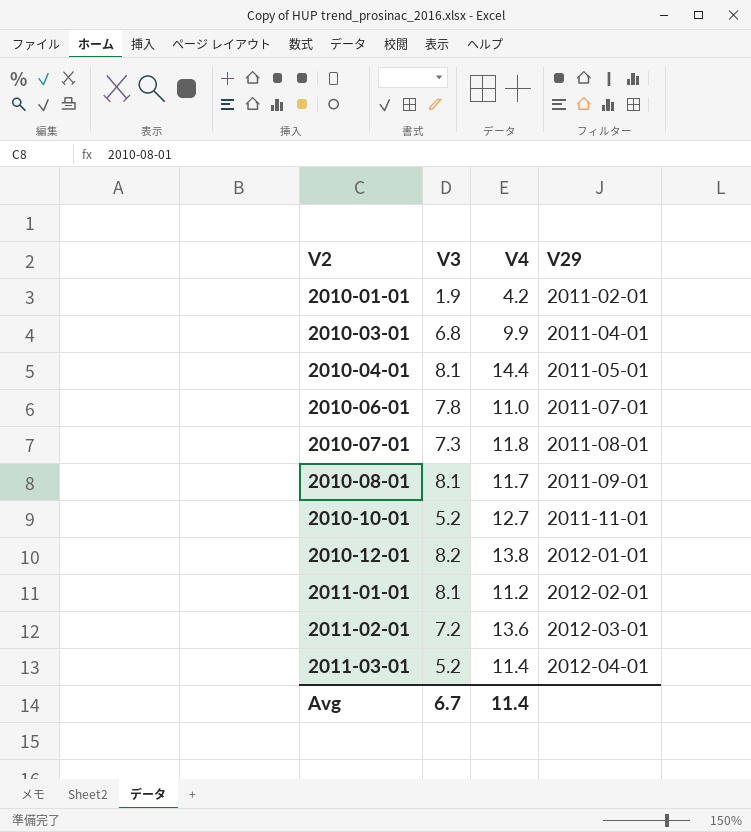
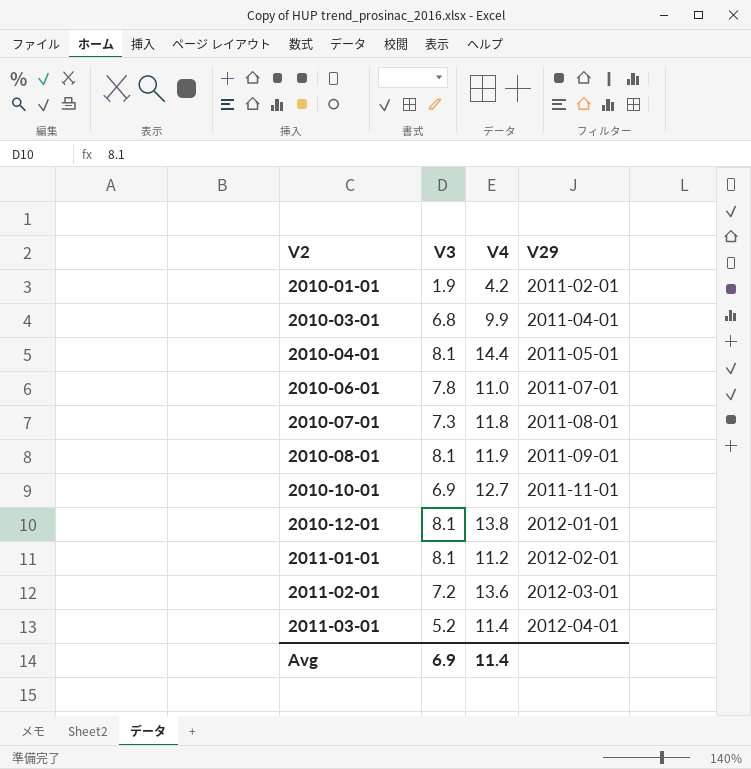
2010-08-01 | V4: 11.7 -> 11.9
2010-10-01 | V3: 5.2 -> 6.9
2010-12-01 | V3: 8.2 -> 8.1
Avg | V3: 6.7 -> 6.9

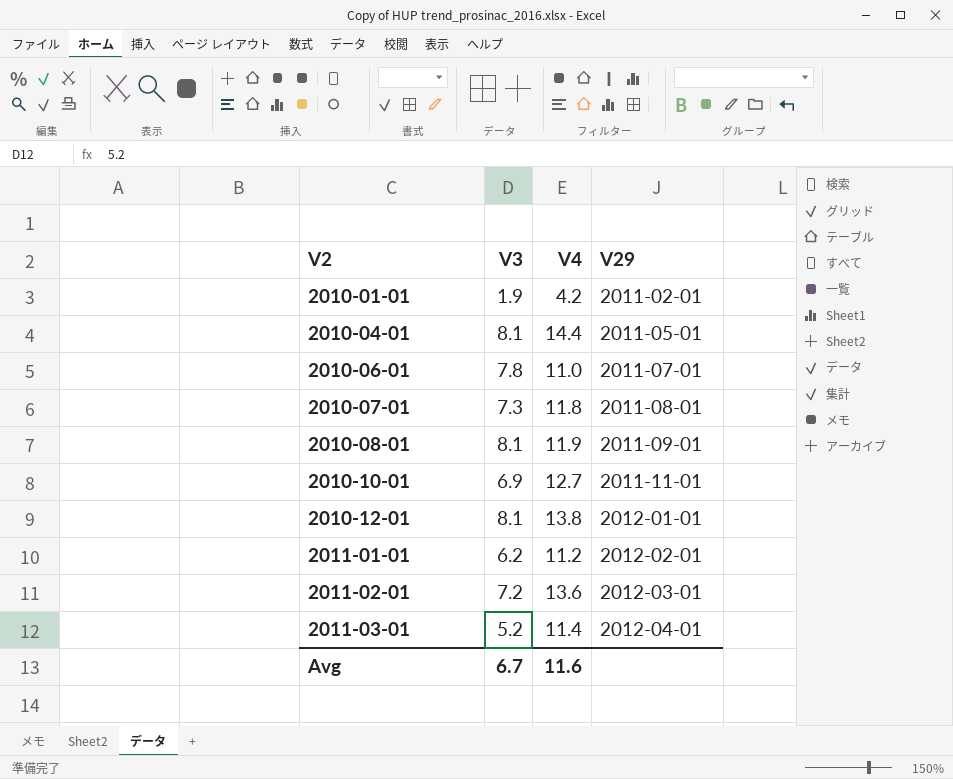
row 2010-03-01: 6.8 | 9.9 | 2011-04-01 -> none
2011-01-01 | V3: 8.1 -> 6.2
Avg | V3: 6.9 -> 6.7
Avg | V4: 11.4 -> 11.6

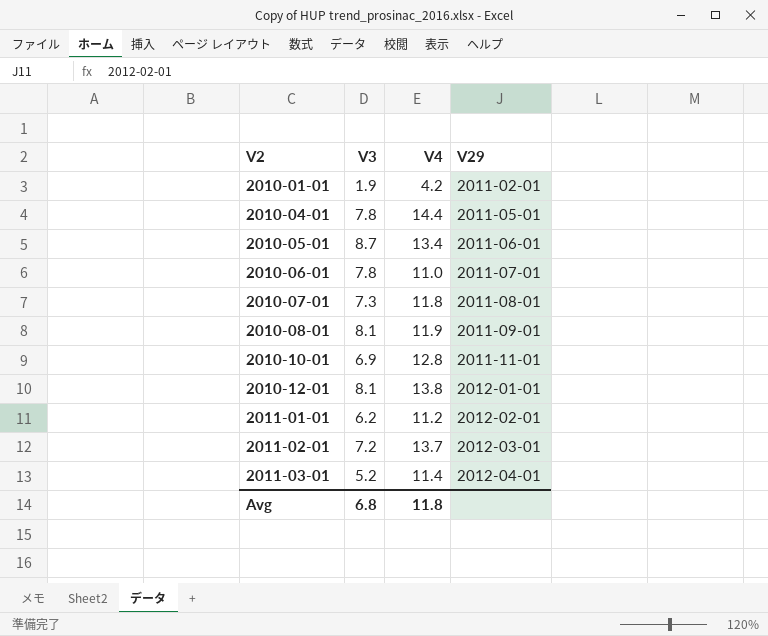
2010-04-01 | V3: 8.1 -> 7.8
row 2010-05-01: none -> 8.7 | 13.4 | 2011-06-01
2010-10-01 | V4: 12.7 -> 12.8
2011-02-01 | V4: 13.6 -> 13.7
Avg | V3: 6.7 -> 6.8
Avg | V4: 11.6 -> 11.8

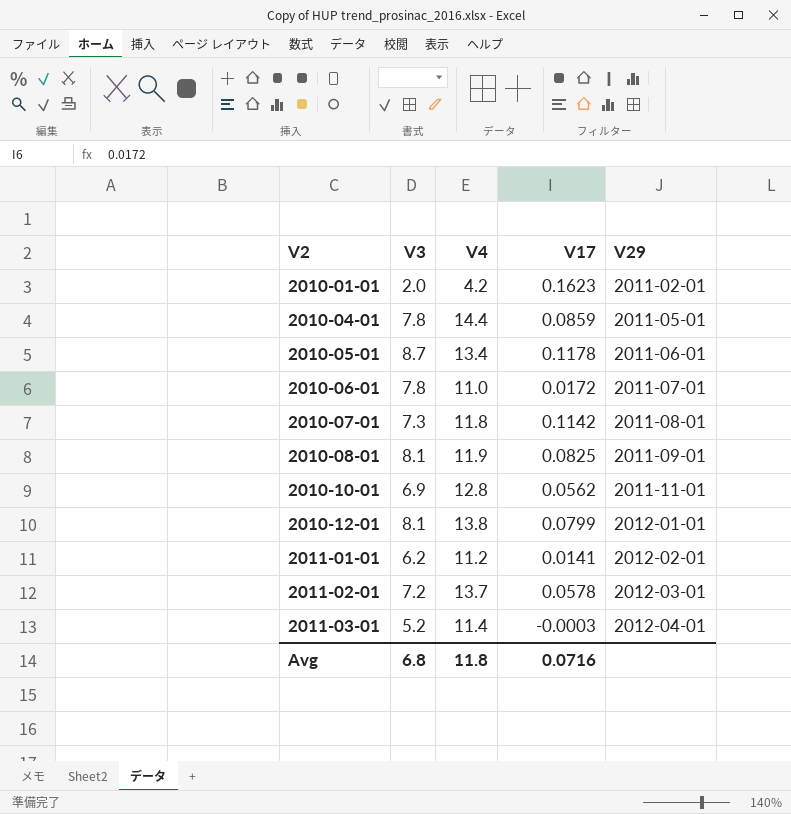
column V17 | position: none -> 4
2010-01-01 | V3: 1.9 -> 2.0

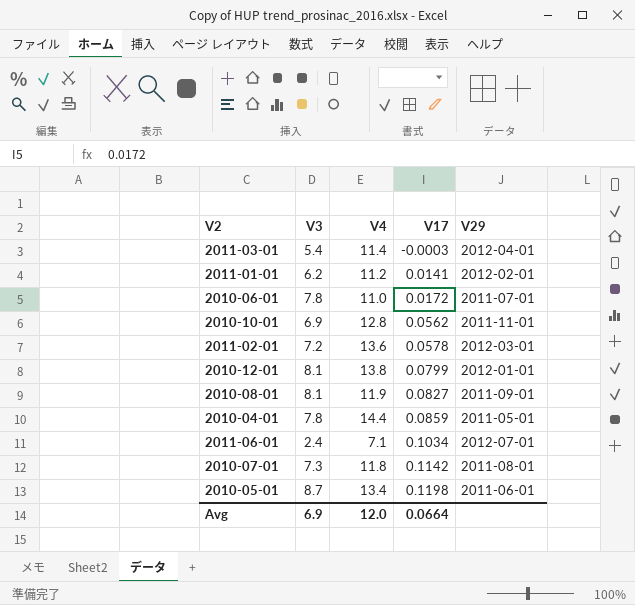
row order: V2 ascending -> V17 ascending
row 2010-01-01: 2.0 | 4.2 | 0.1623 | 2011-02-01 -> none
2011-03-01 | V3: 5.2 -> 5.4
2011-02-01 | V4: 13.7 -> 13.6
2010-08-01 | V17: 0.0825 -> 0.0827
row 2011-06-01: none -> 2.4 | 7.1 | 0.1034 | 2012-07-01
2010-05-01 | V17: 0.1178 -> 0.1198
Avg | V3: 6.8 -> 6.9
Avg | V4: 11.8 -> 12.0
Avg | V17: 0.0716 -> 0.0664

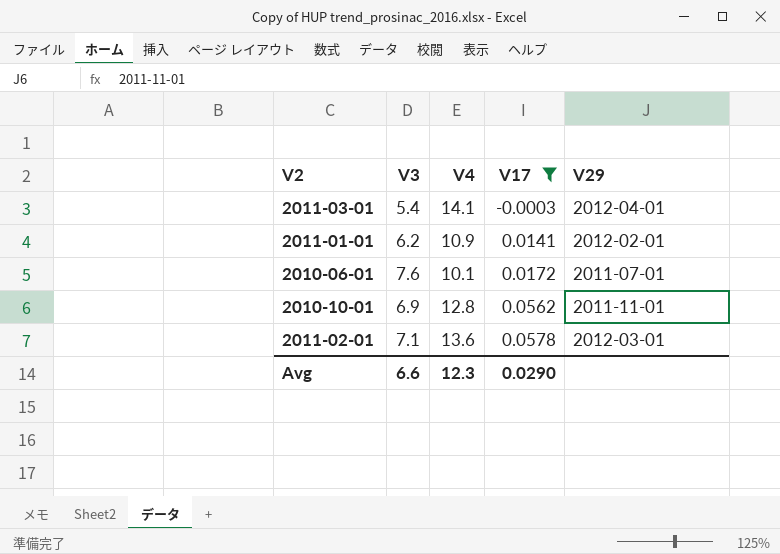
filter: none -> V17 <= 0.0578
2011-03-01 | V4: 11.4 -> 14.1
2011-01-01 | V4: 11.2 -> 10.9
2010-06-01 | V3: 7.8 -> 7.6
2010-06-01 | V4: 11.0 -> 10.1
2011-02-01 | V3: 7.2 -> 7.1
Avg | V3: 6.9 -> 6.6
Avg | V4: 12.0 -> 12.3
Avg | V17: 0.0664 -> 0.0290

